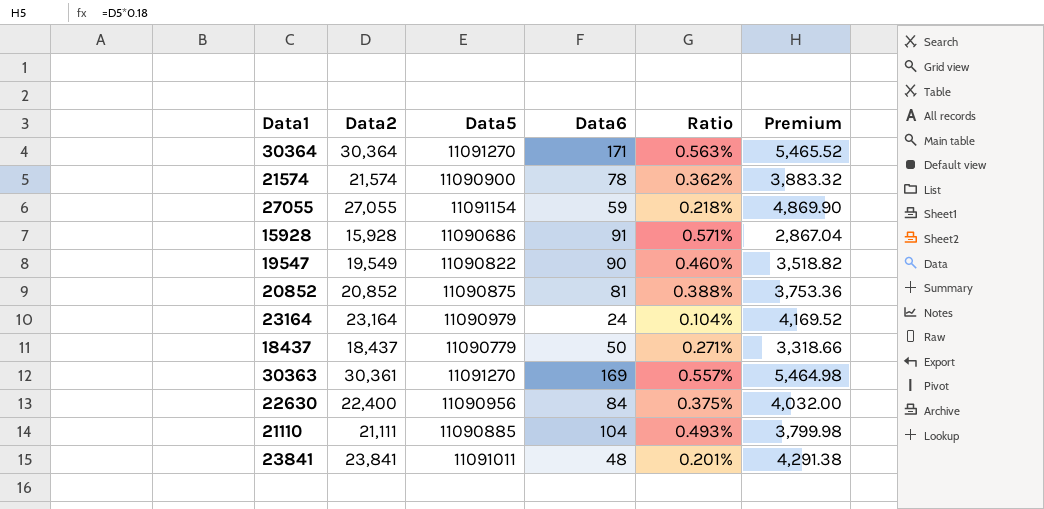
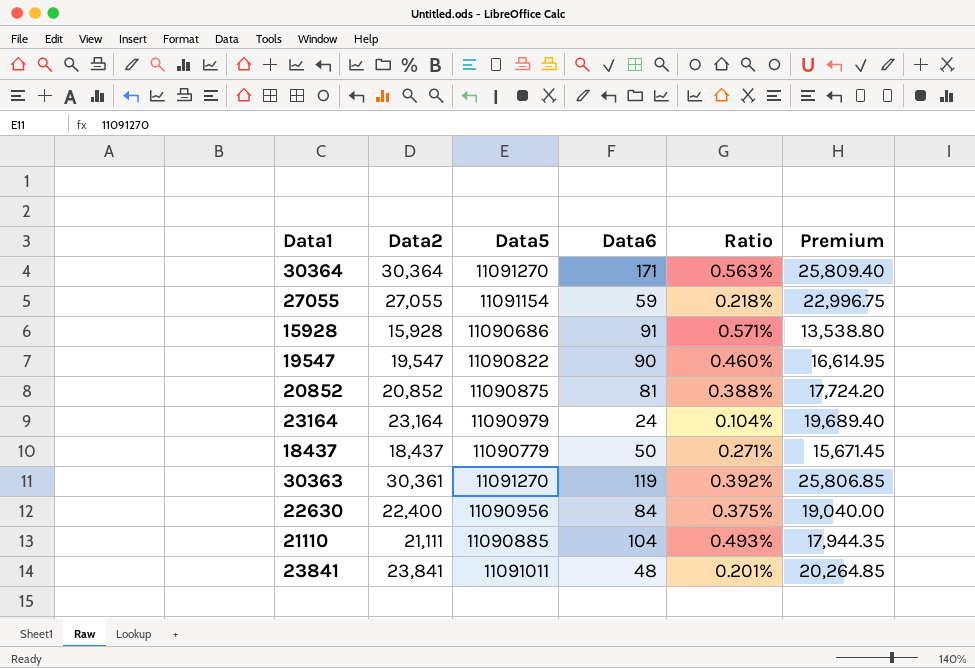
column Premium | formula: [Data2] * 0.18 -> [Data2] * 0.85
row 21574: 21,574 | 11090900 | 78 | 0.362% | 3,883.32 -> none
19547 | Data2: 19,549 -> 19,547
30363 | Data6: 169 -> 119
30363 | Ratio: 0.557% -> 0.392%

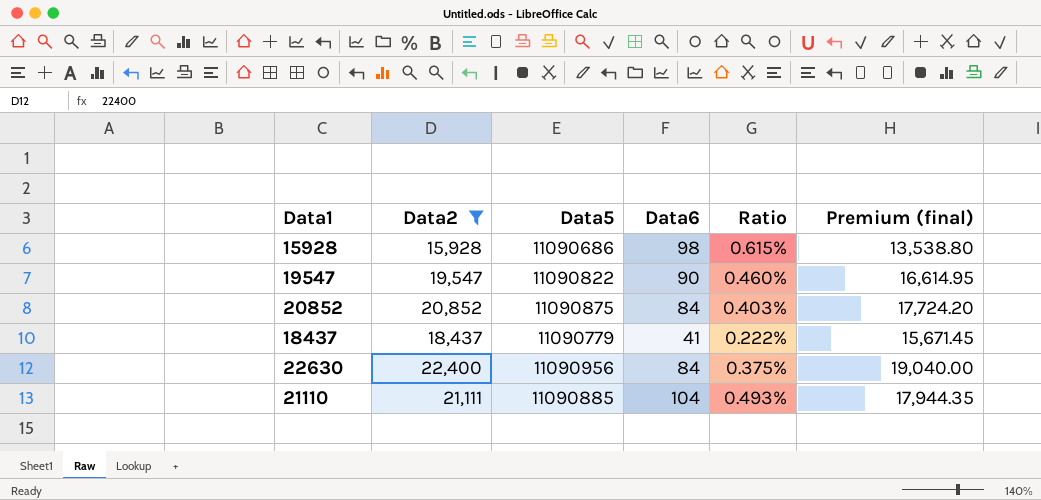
filter: none -> Data2 <= 22,400
column name: Premium -> Premium (final)
15928 | Data6: 91 -> 98
15928 | Ratio: 0.571% -> 0.615%
20852 | Data6: 81 -> 84
20852 | Ratio: 0.388% -> 0.403%
18437 | Data6: 50 -> 41
18437 | Ratio: 0.271% -> 0.222%

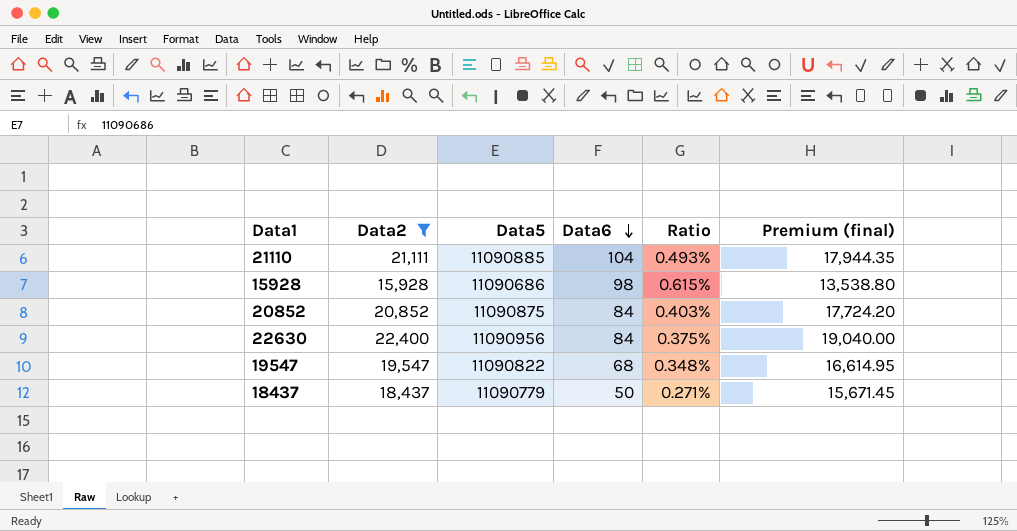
row order: none -> Data6 descending
19547 | Data6: 90 -> 68
19547 | Ratio: 0.460% -> 0.348%
18437 | Data6: 41 -> 50
18437 | Ratio: 0.222% -> 0.271%

